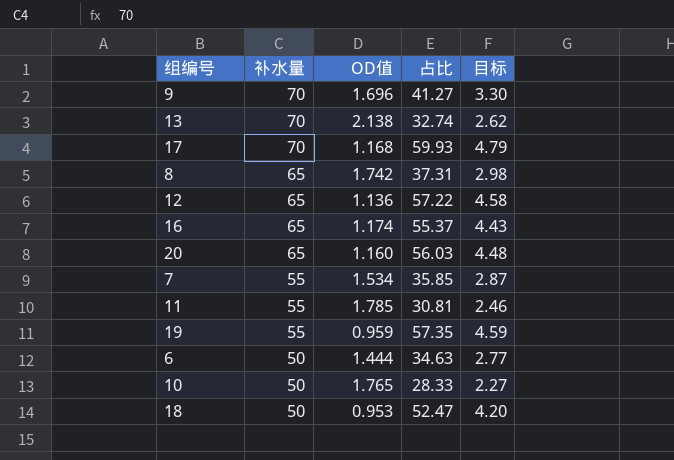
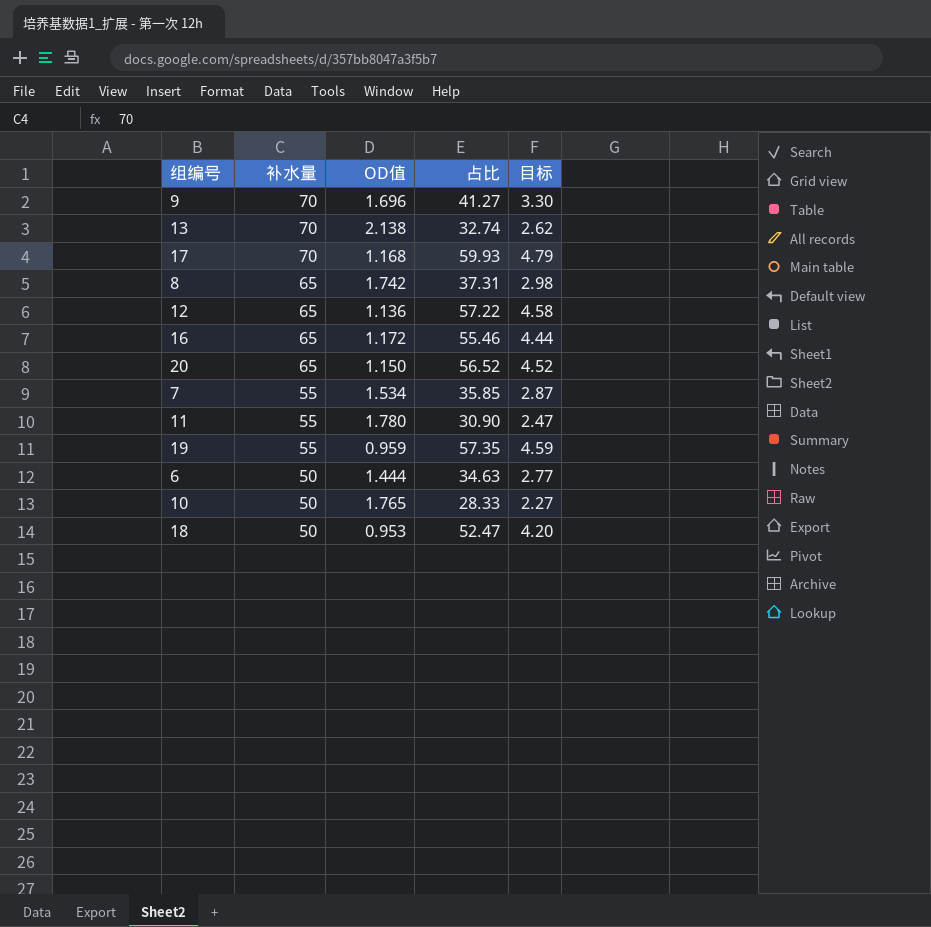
16 | OD值: 1.174 -> 1.172
16 | 占比: 55.37 -> 55.46
16 | 目标: 4.43 -> 4.44
20 | OD值: 1.160 -> 1.150
20 | 占比: 56.03 -> 56.52
20 | 目标: 4.48 -> 4.52
11 | OD值: 1.785 -> 1.780
11 | 占比: 30.81 -> 30.90
11 | 目标: 2.46 -> 2.47

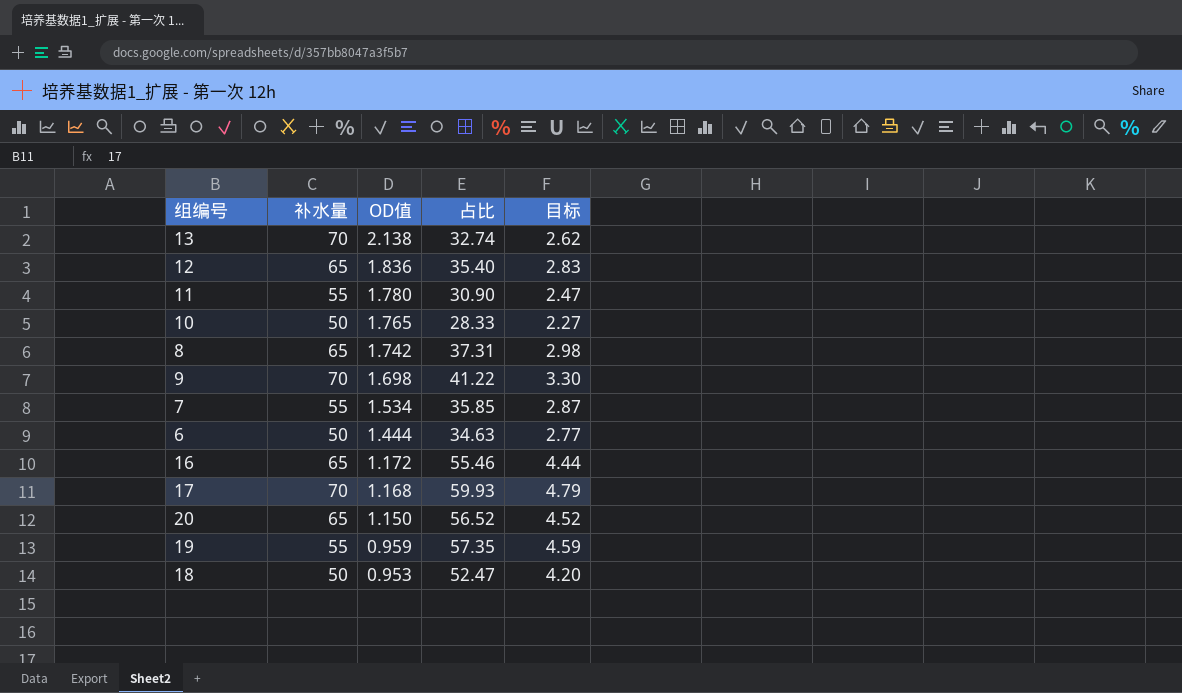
row order: 补水量 descending -> OD值 descending
12 | OD值: 1.136 -> 1.836
12 | 占比: 57.22 -> 35.40
12 | 目标: 4.58 -> 2.83
9 | OD值: 1.696 -> 1.698
9 | 占比: 41.27 -> 41.22

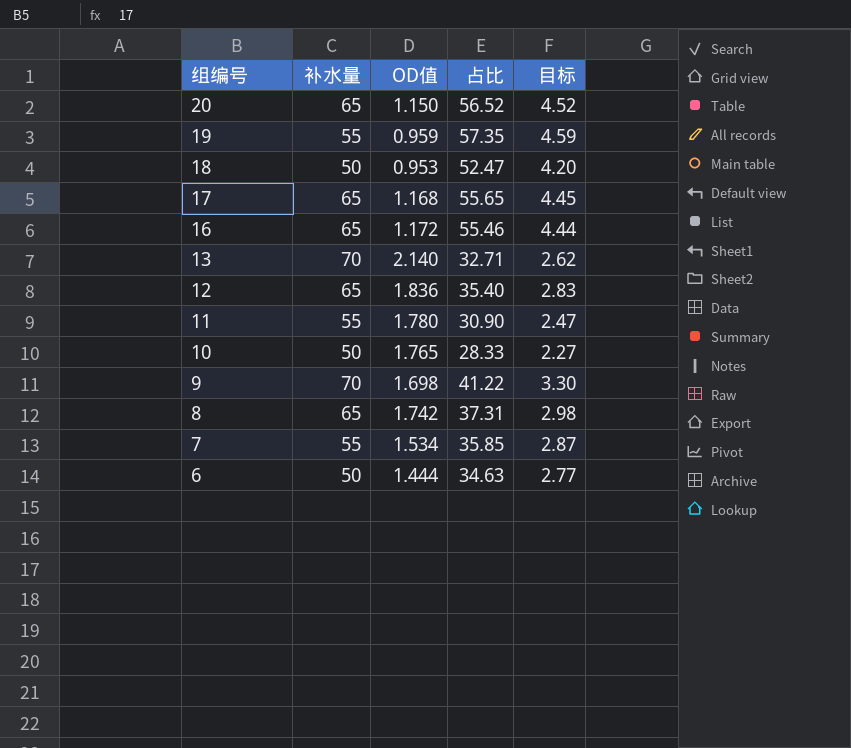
row order: OD值 descending -> 组编号 descending
17 | 补水量: 70 -> 65
17 | 占比: 59.93 -> 55.65
17 | 目标: 4.79 -> 4.45
13 | OD值: 2.138 -> 2.140
13 | 占比: 32.74 -> 32.71

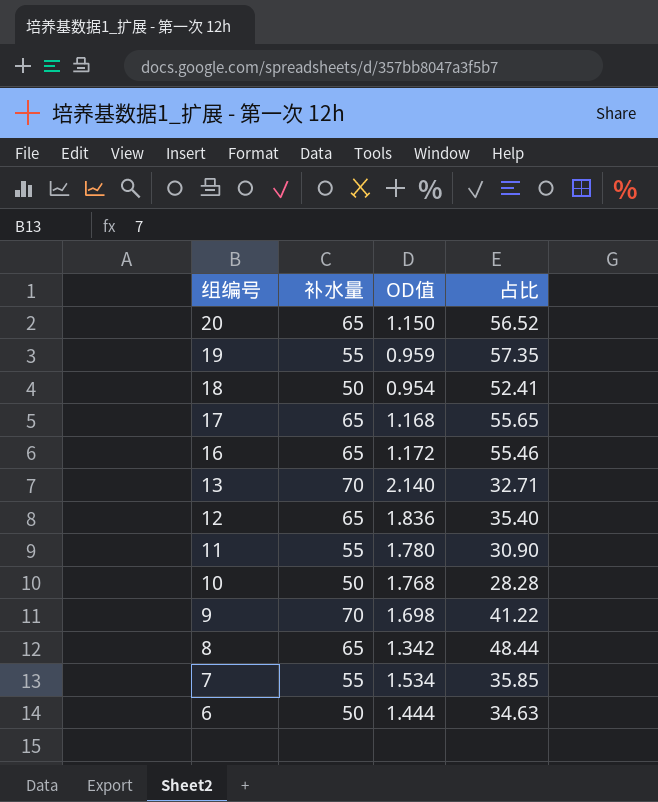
column 目标 | formula: [占比] * 0.08 -> none
18 | OD值: 0.953 -> 0.954
18 | 占比: 52.47 -> 52.41
10 | OD值: 1.765 -> 1.768
10 | 占比: 28.33 -> 28.28
8 | OD值: 1.742 -> 1.342
8 | 占比: 37.31 -> 48.44

